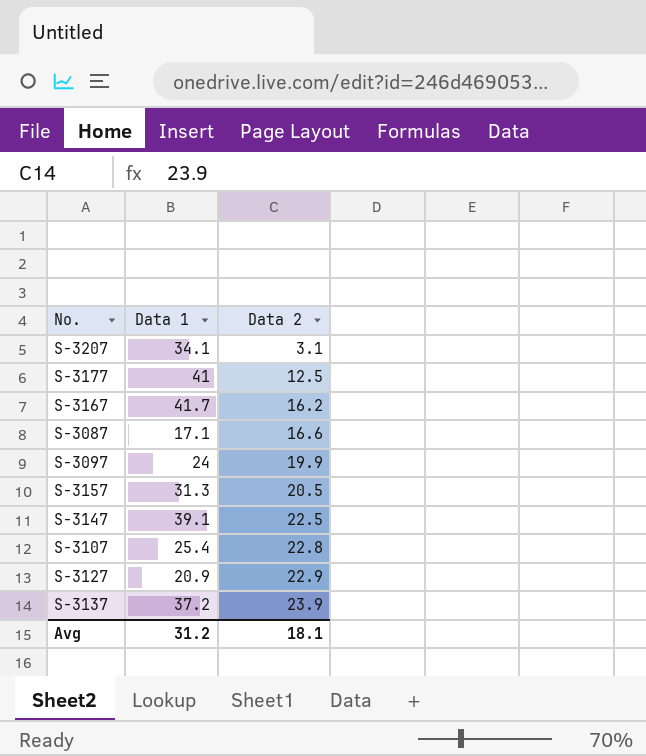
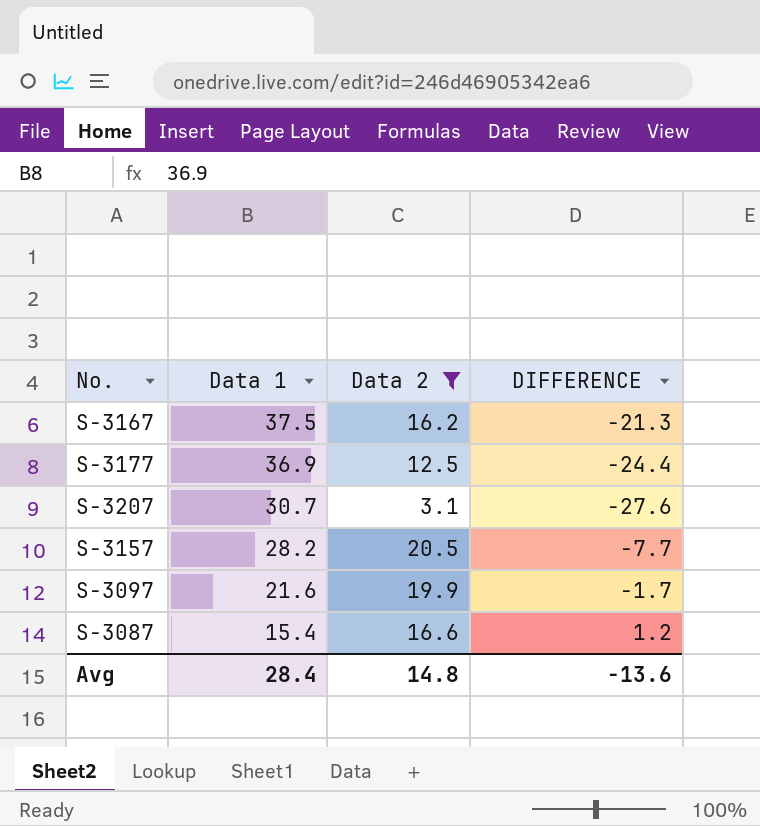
filter: none -> Data 2 <= 20.5
row order: Data 2 ascending -> Data 1 descending
column DIFFERENCE | formula: none -> [Data 2] - [Data 1]
S-3167 | Data 1: 41.7 -> 37.5
S-3177 | Data 1: 41 -> 36.9
S-3207 | Data 1: 34.1 -> 30.7
S-3157 | Data 1: 31.3 -> 28.2
S-3097 | Data 1: 24 -> 21.6
S-3087 | Data 1: 17.1 -> 15.4
Avg | Data 1: 31.2 -> 28.4
Avg | Data 2: 18.1 -> 14.8

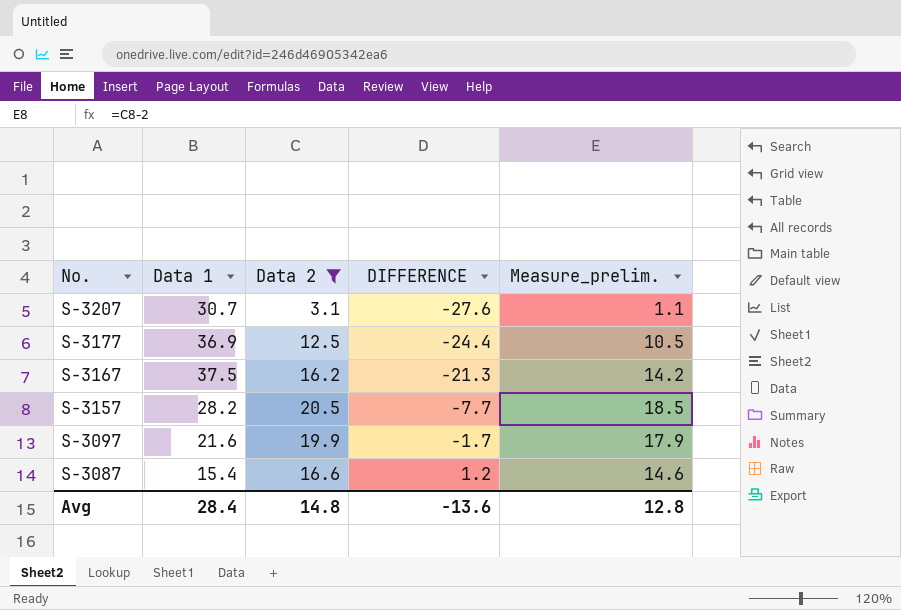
row order: Data 1 descending -> No. descending
column Measure_prelim. | formula: none -> [Data 2] - 2

